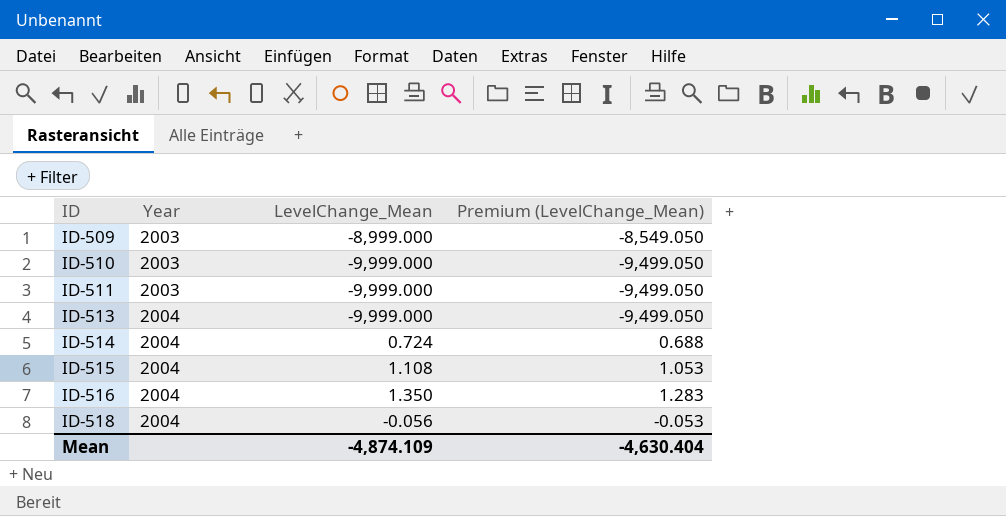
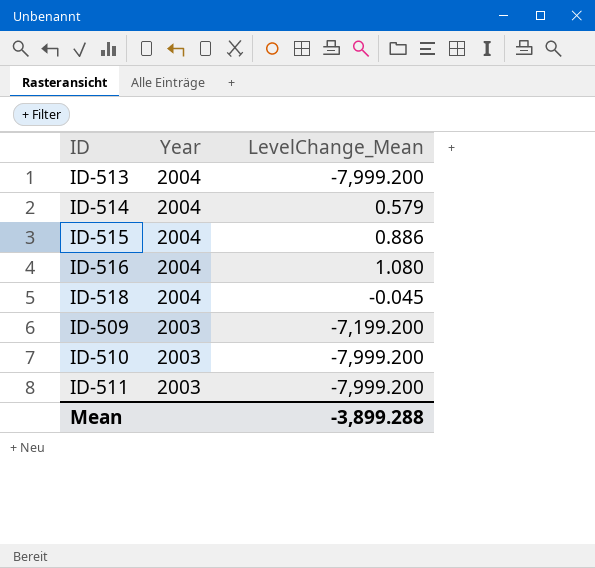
row order: ID ascending -> Year descending
column Premium (LevelChange_Mean) | formula: [LevelChange_Mean] * 0.95 -> none
ID-513 | LevelChange_Mean: -9,999.000 -> -7,999.200
ID-514 | LevelChange_Mean: 0.724 -> 0.579
ID-515 | LevelChange_Mean: 1.108 -> 0.886
ID-516 | LevelChange_Mean: 1.350 -> 1.080
ID-518 | LevelChange_Mean: -0.056 -> -0.045
ID-509 | LevelChange_Mean: -8,999.000 -> -7,199.200
ID-510 | LevelChange_Mean: -9,999.000 -> -7,999.200
ID-511 | LevelChange_Mean: -9,999.000 -> -7,999.200
Mean | LevelChange_Mean: -4,874.109 -> -3,899.288

